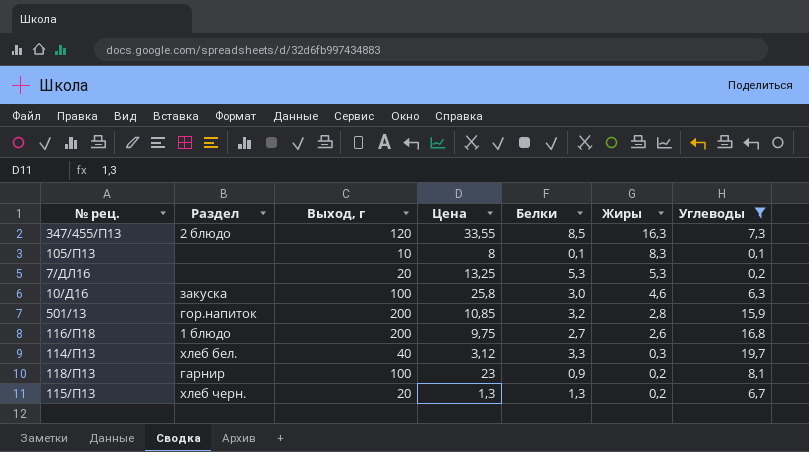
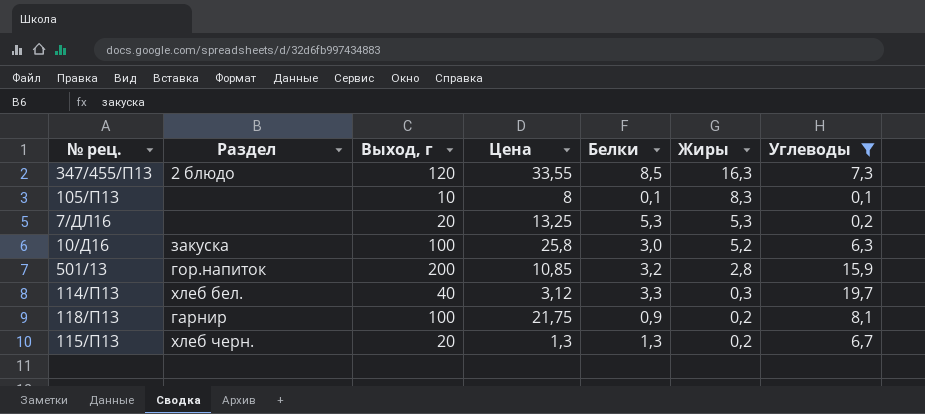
row 116/П18: 1 блюдо | 200 | 9,75 | 2,7 | 2,6 | 16,8 -> none
10/Д16 | Жиры: 4,6 -> 5,2
118/П13 | Цена: 23 -> 21,75

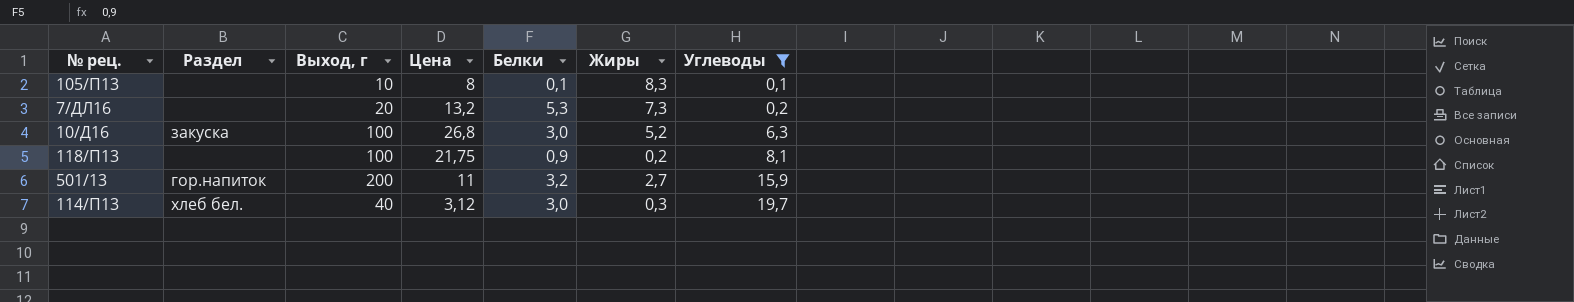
row order: Жиры descending -> Углеводы ascending
row 347/455/П13: 2 блюдо | 120 | 33,55 | 8,5 | 16,3 | 7,3 -> none
row 115/П13: хлеб черн. | 20 | 1,3 | 1,3 | 0,2 | 6,7 -> none
7/ДЛ16 | Цена: 13,25 -> 13,2
7/ДЛ16 | Жиры: 5,3 -> 7,3
10/Д16 | Цена: 25,8 -> 26,8
118/П13 | Раздел: гарнир -> none
501/13 | Цена: 10,85 -> 11
501/13 | Жиры: 2,8 -> 2,7
114/П13 | Белки: 3,3 -> 3,0

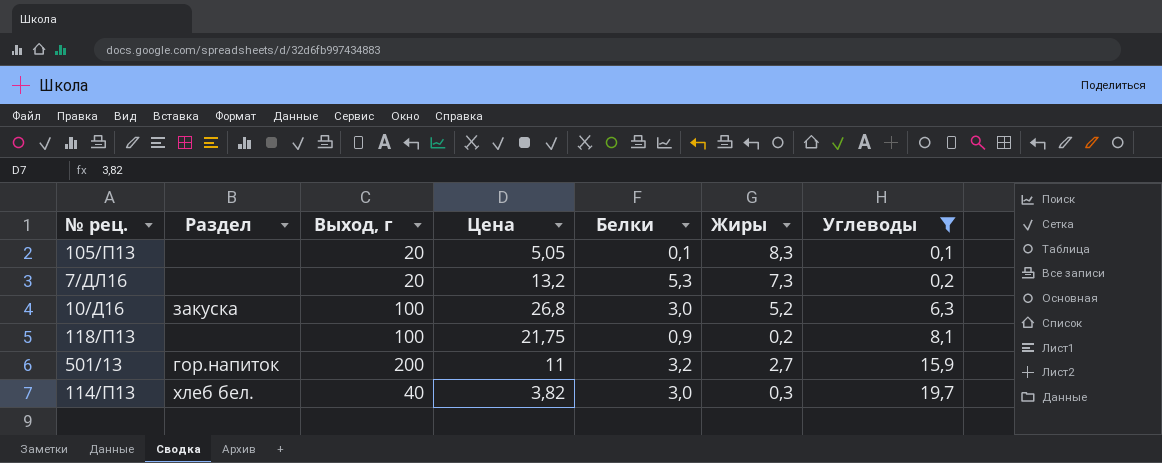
105/П13 | Выход, г: 10 -> 20
105/П13 | Цена: 8 -> 5,05
114/П13 | Цена: 3,12 -> 3,82

